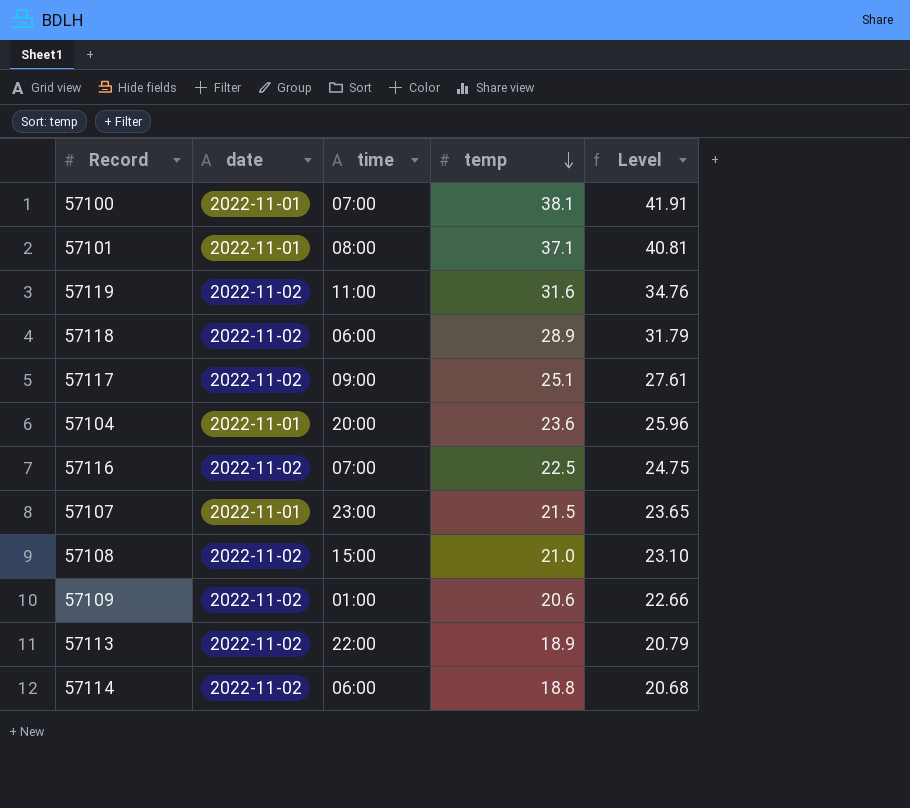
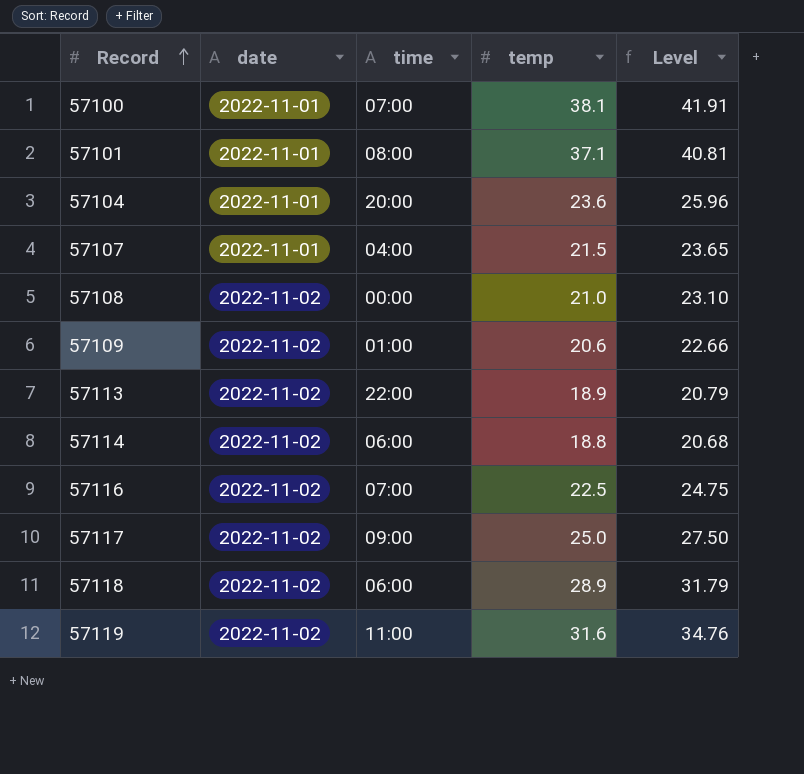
row order: temp descending -> Record ascending
57107 | time: 23:00 -> 04:00
57108 | time: 15:00 -> 00:00
57117 | temp: 25.1 -> 25.0
57117 | Level: 27.61 -> 27.50

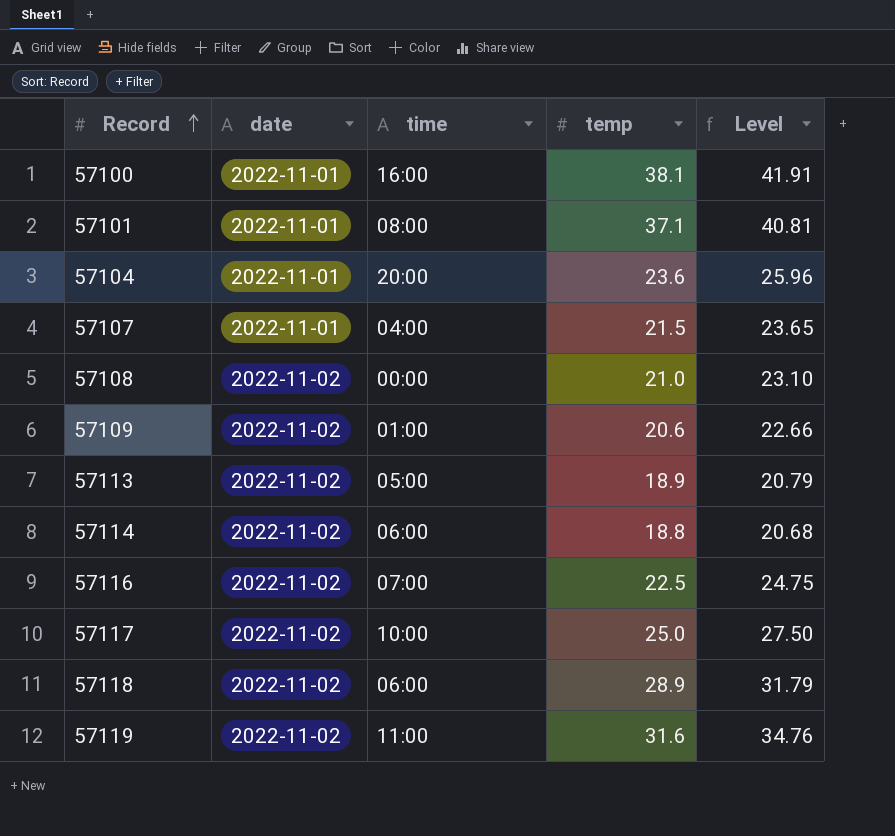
57100 | time: 07:00 -> 16:00
57113 | time: 22:00 -> 05:00
57117 | time: 09:00 -> 10:00

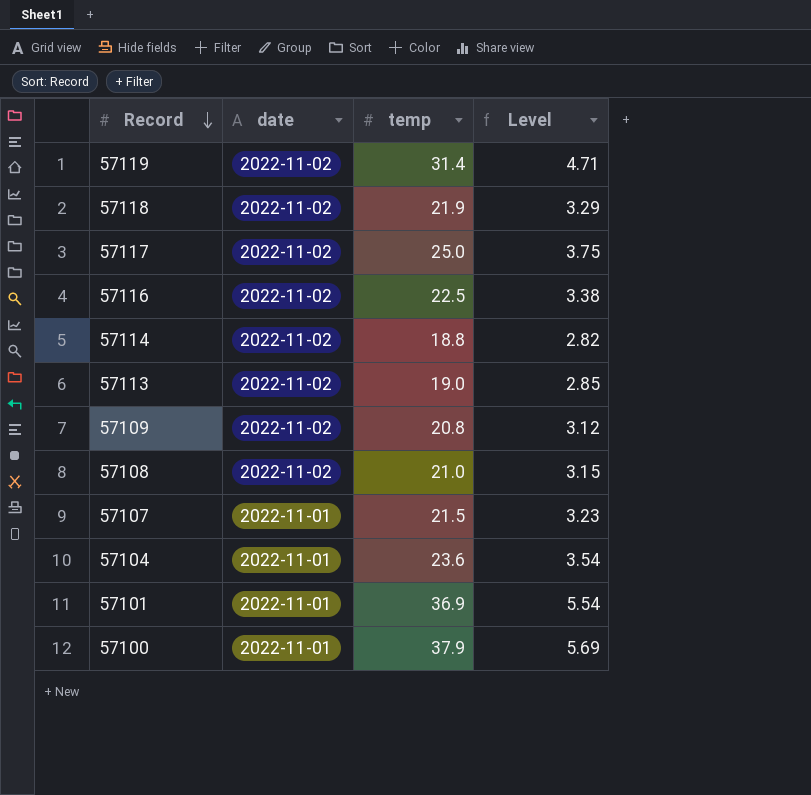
row order: Record ascending -> Record descending
column time | position: 3 -> none
column Level | formula: [temp] * 1.1 -> [temp] * 0.15
57119 | temp: 31.6 -> 31.4
57118 | temp: 28.9 -> 21.9
57113 | temp: 18.9 -> 19.0
57109 | temp: 20.6 -> 20.8
57101 | temp: 37.1 -> 36.9
57100 | temp: 38.1 -> 37.9

